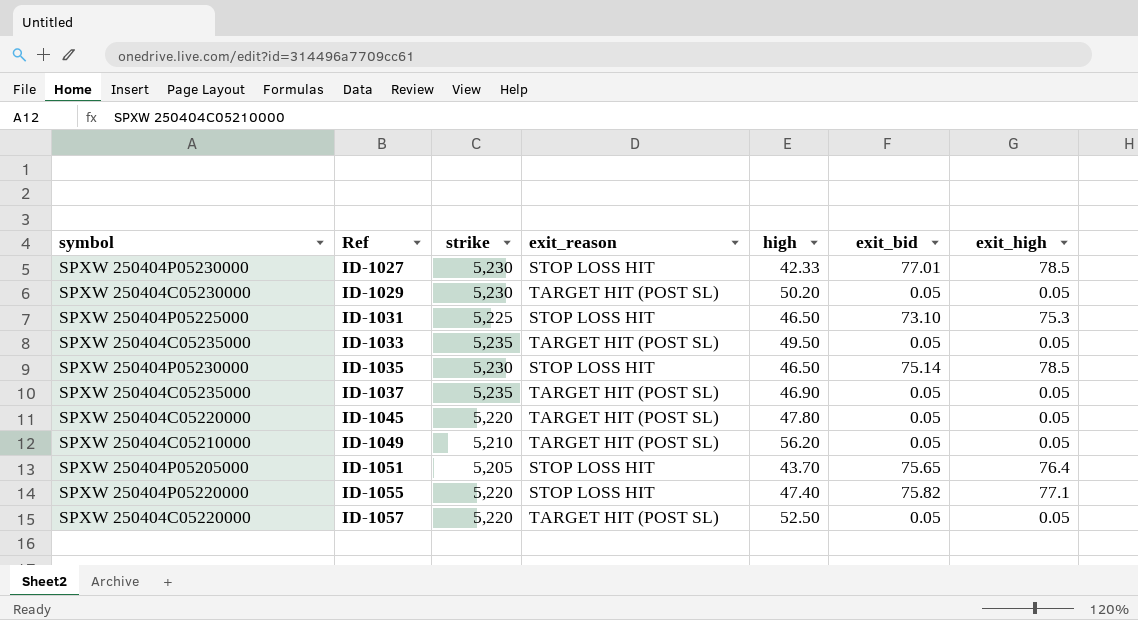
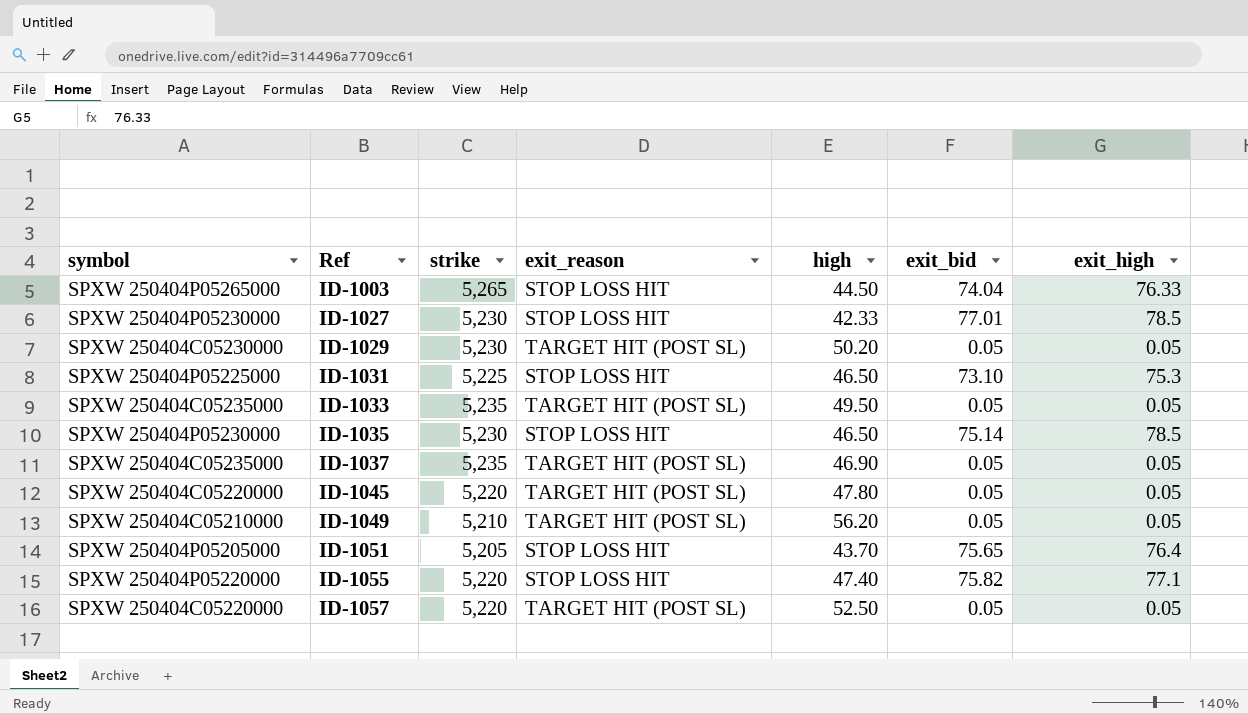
row ID-1003: none -> SPXW 250404P05265000 | 5,265 | STOP LOSS HIT | 44.50 | 74.04 | 76.33

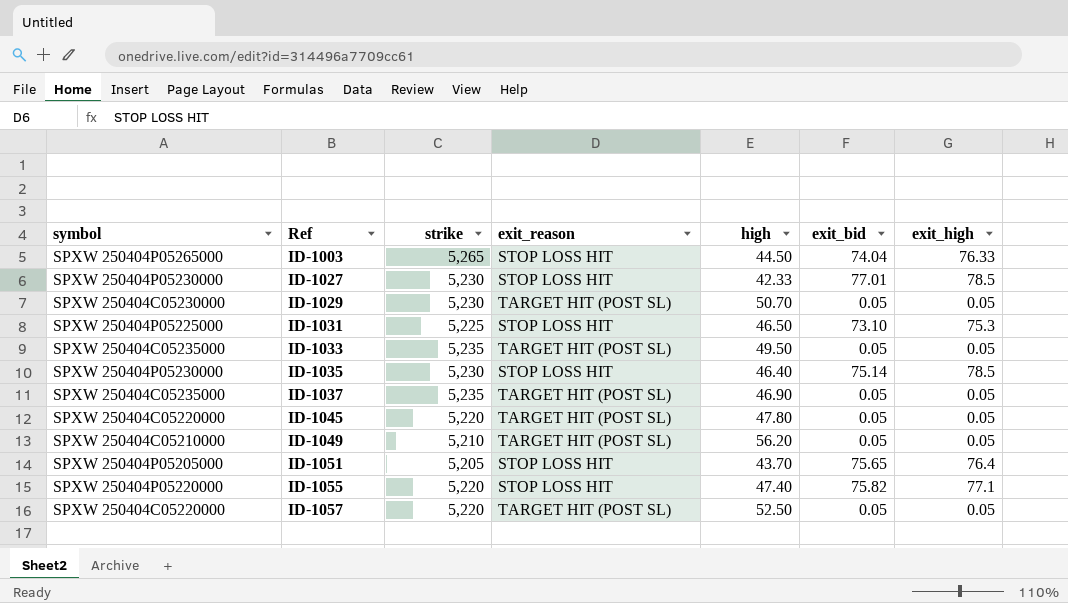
ID-1029 | high: 50.20 -> 50.70
ID-1035 | high: 46.50 -> 46.40

